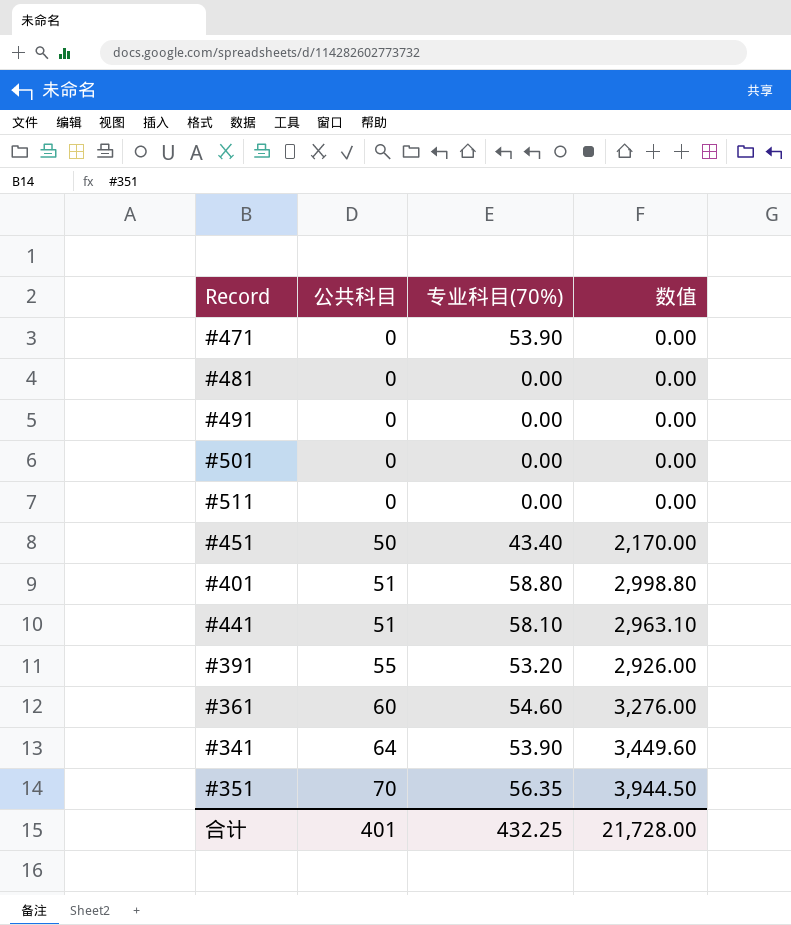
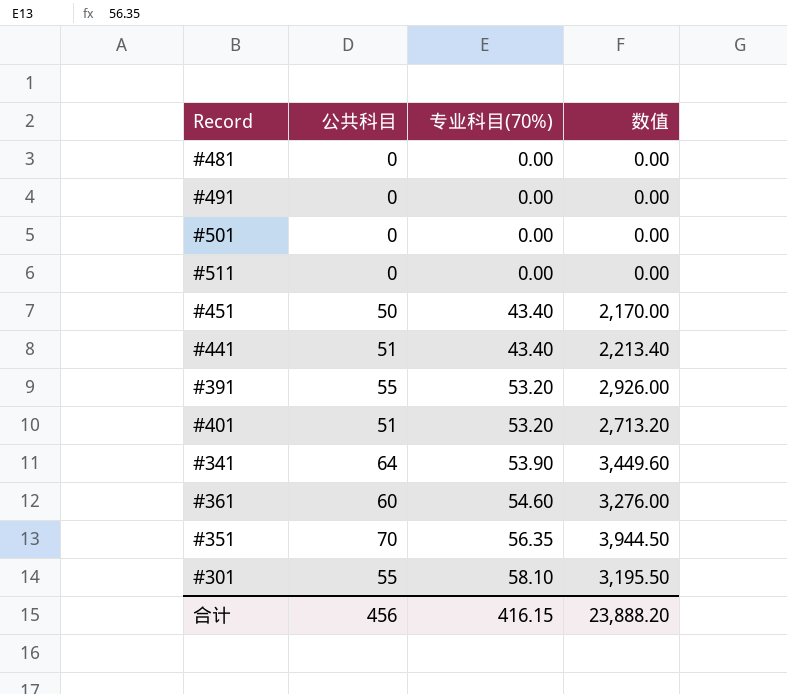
row order: 公共科目 ascending -> 专业科目(70%) ascending
row #471: 0 | 53.90 | 0.00 -> none
#441 | 专业科目(70%): 58.10 -> 43.40
#441 | 数值: 2,963.10 -> 2,213.40
#401 | 专业科目(70%): 58.80 -> 53.20
#401 | 数值: 2,998.80 -> 2,713.20
row #301: none -> 55 | 58.10 | 3,195.50
合计 | 公共科目: 401 -> 456
合计 | 专业科目(70%): 432.25 -> 416.15
合计 | 数值: 21,728.00 -> 23,888.20

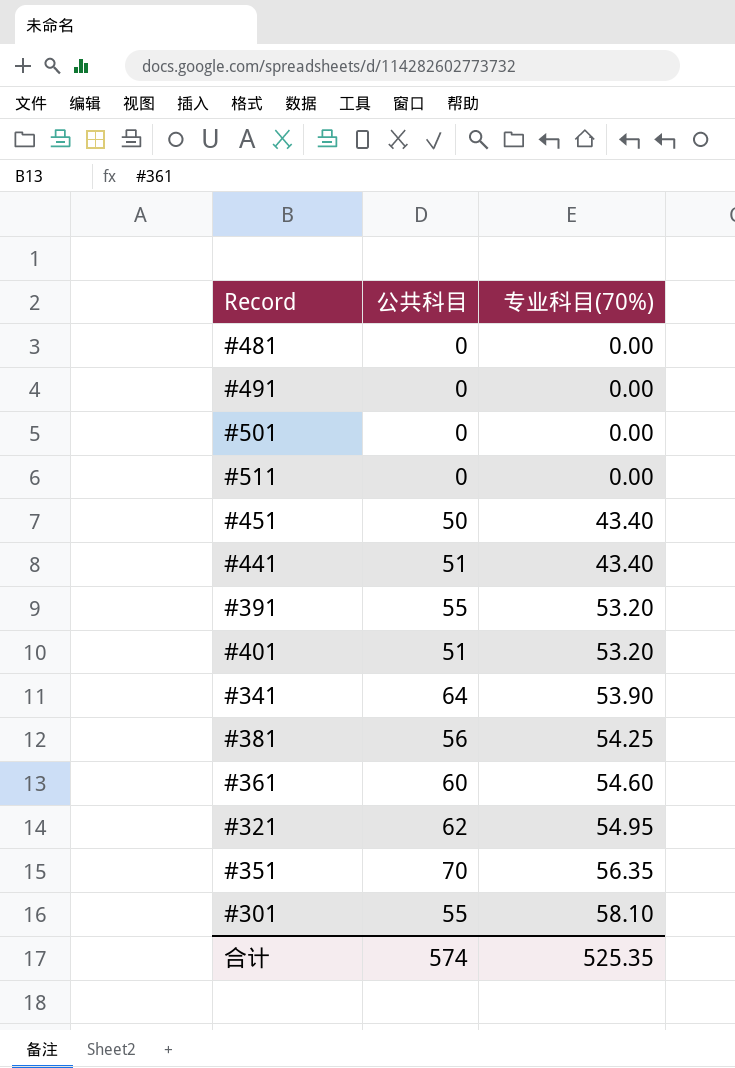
column 数值 | formula: [公共科目] * [专业科目(70%)] -> none
row #381: none -> 56 | 54.25
row #321: none -> 62 | 54.95
合计 | 公共科目: 456 -> 574
合计 | 专业科目(70%): 416.15 -> 525.35

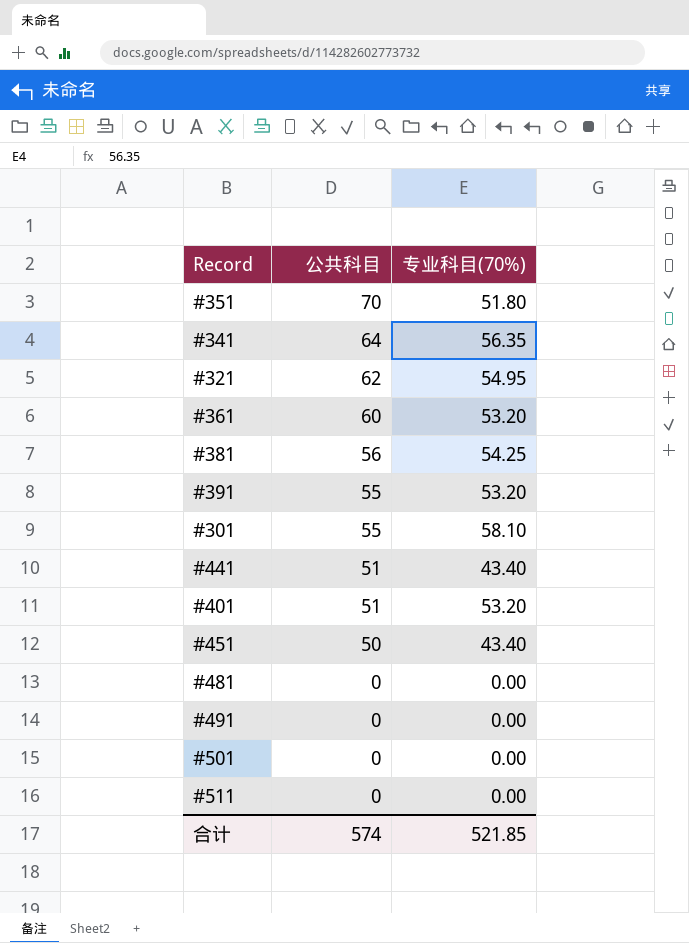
row order: 专业科目(70%) ascending -> 公共科目 descending
#351 | 专业科目(70%): 56.35 -> 51.80
#341 | 专业科目(70%): 53.90 -> 56.35
#361 | 专业科目(70%): 54.60 -> 53.20
合计 | 专业科目(70%): 525.35 -> 521.85

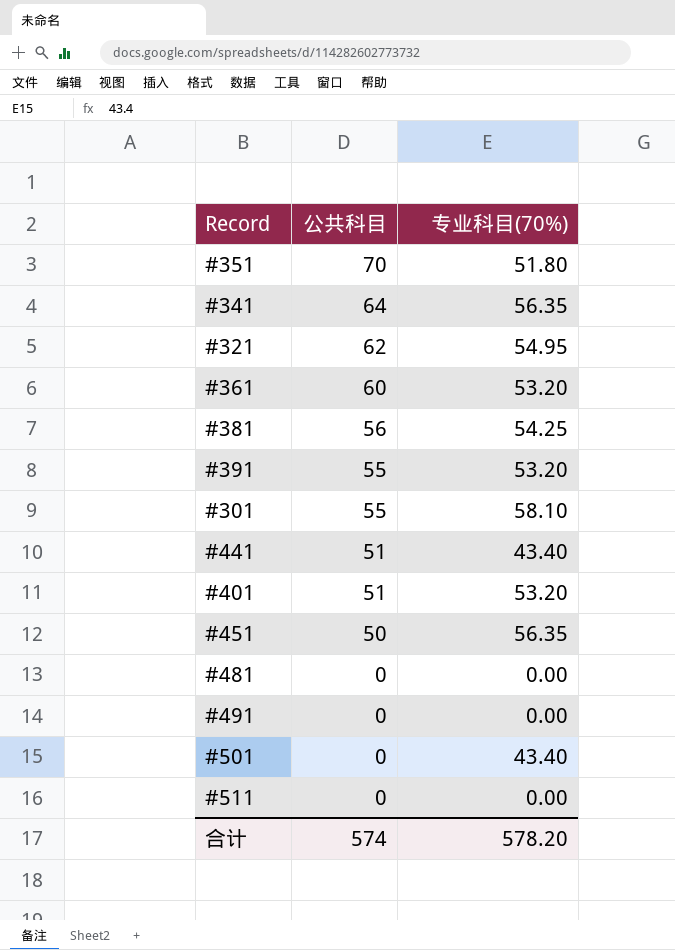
#451 | 专业科目(70%): 43.40 -> 56.35
#501 | 专业科目(70%): 0.00 -> 43.40
合计 | 专业科目(70%): 521.85 -> 578.20

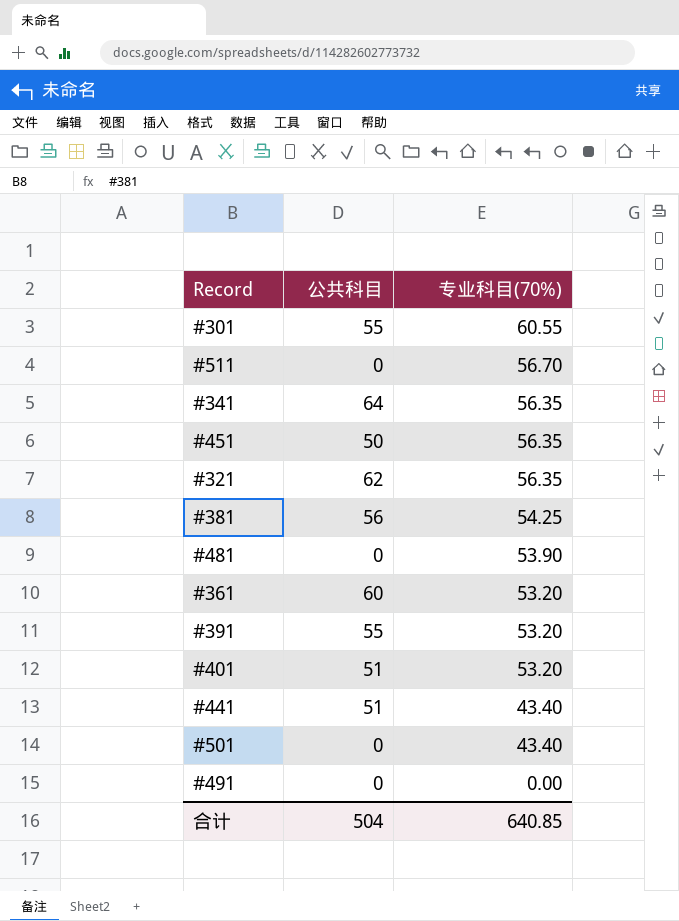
row order: 公共科目 descending -> 专业科目(70%) descending
row #351: 70 | 51.80 -> none
#301 | 专业科目(70%): 58.10 -> 60.55
#511 | 专业科目(70%): 0.00 -> 56.70
#321 | 专业科目(70%): 54.95 -> 56.35
#481 | 专业科目(70%): 0.00 -> 53.90
合计 | 公共科目: 574 -> 504
合计 | 专业科目(70%): 578.20 -> 640.85

